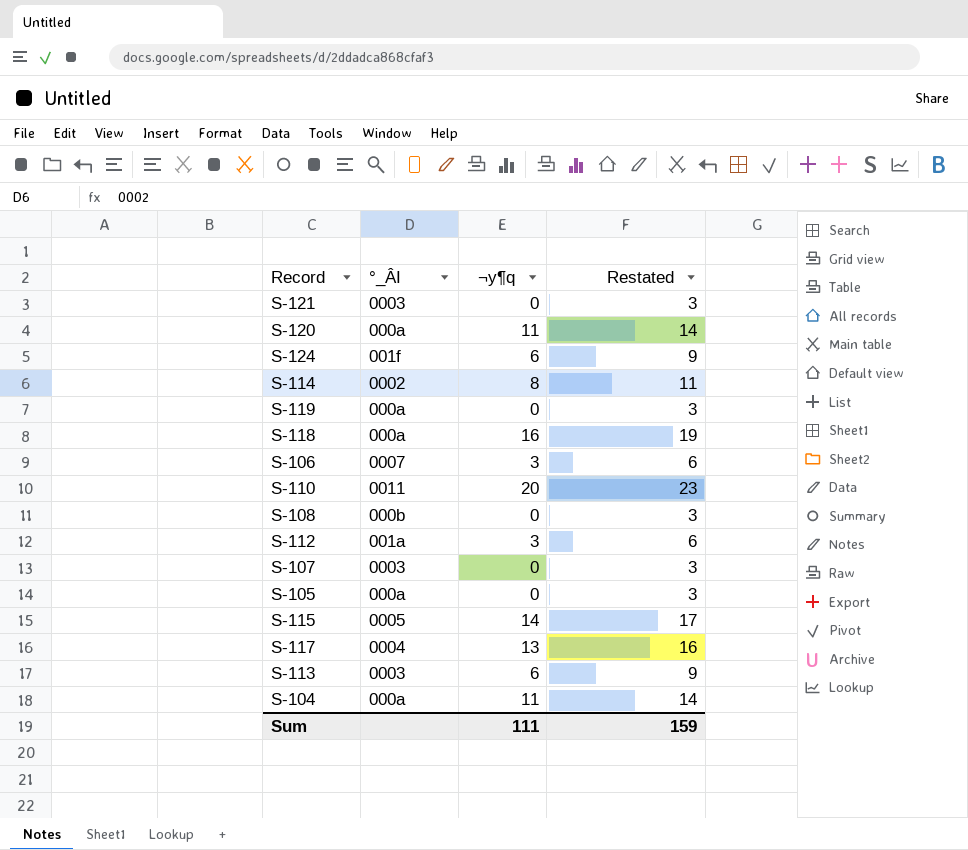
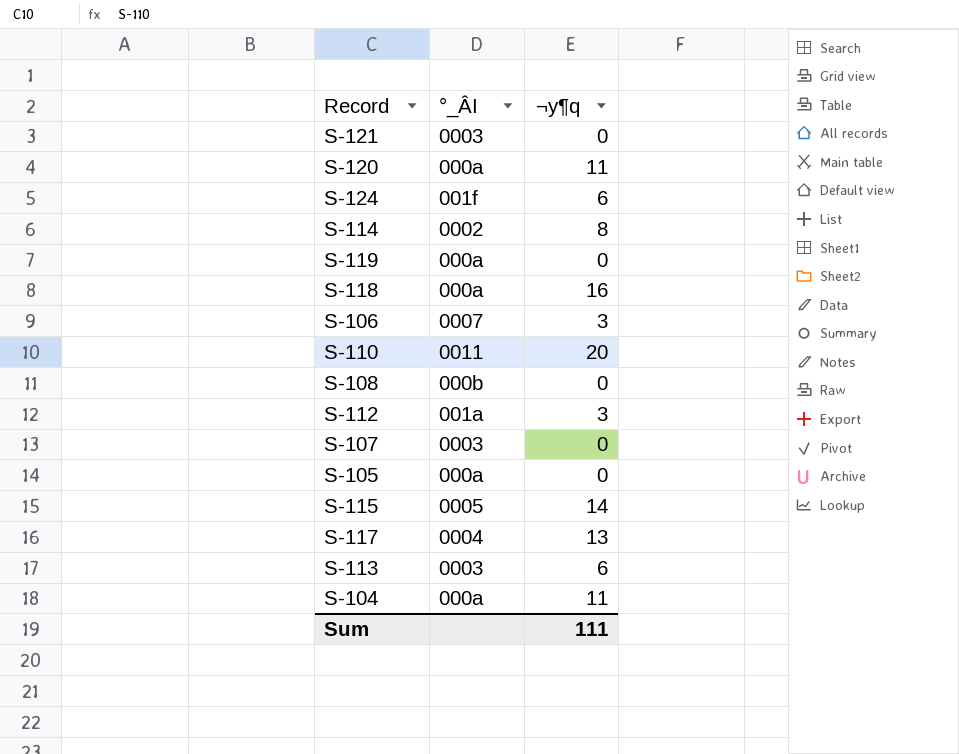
column Restated | formula: [¬y¶q] + 3 -> none

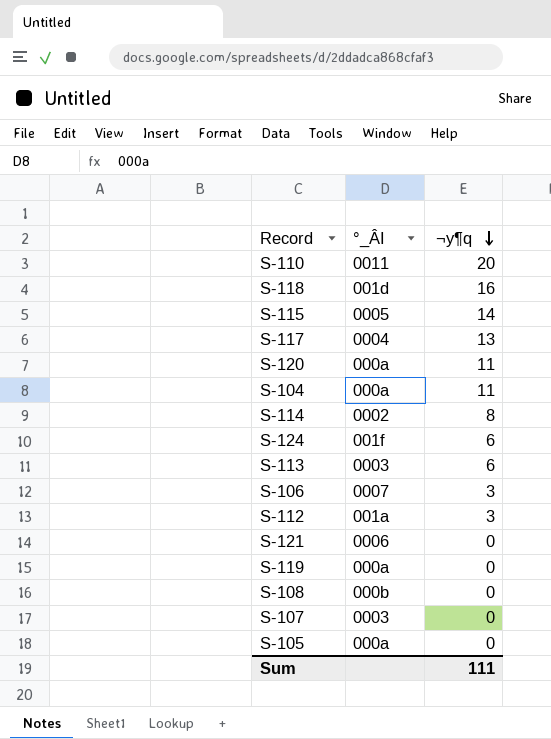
row order: none -> ¬y¶q descending
S-118 | °_ÂI: 000a -> 001d
S-121 | °_ÂI: 0003 -> 0006

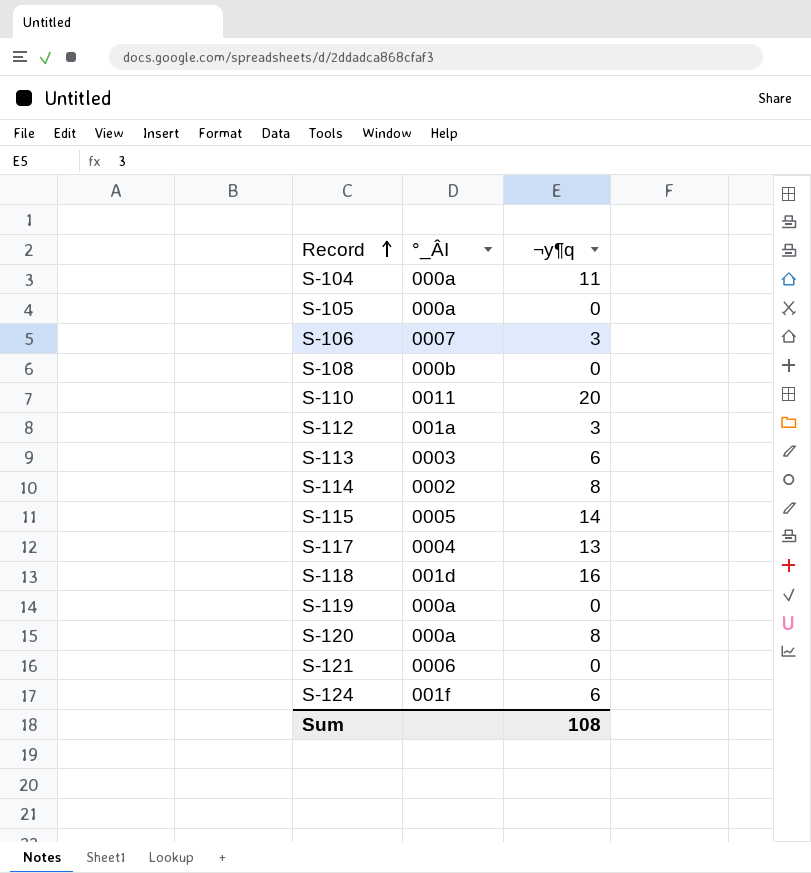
row order: ¬y¶q descending -> Record ascending
row S-107: 0003 | 0 -> none
S-120 | ¬y¶q: 11 -> 8
Sum | ¬y¶q: 111 -> 108

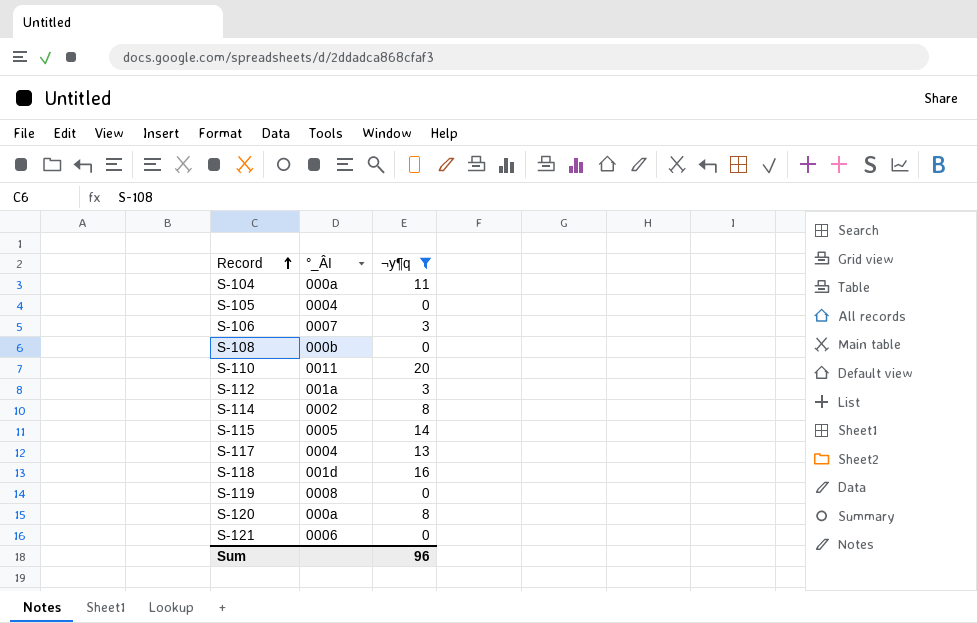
filter: none -> ¬y¶q != 6
S-105 | °_ÂI: 000a -> 0004
S-119 | °_ÂI: 000a -> 0008
Sum | ¬y¶q: 108 -> 96

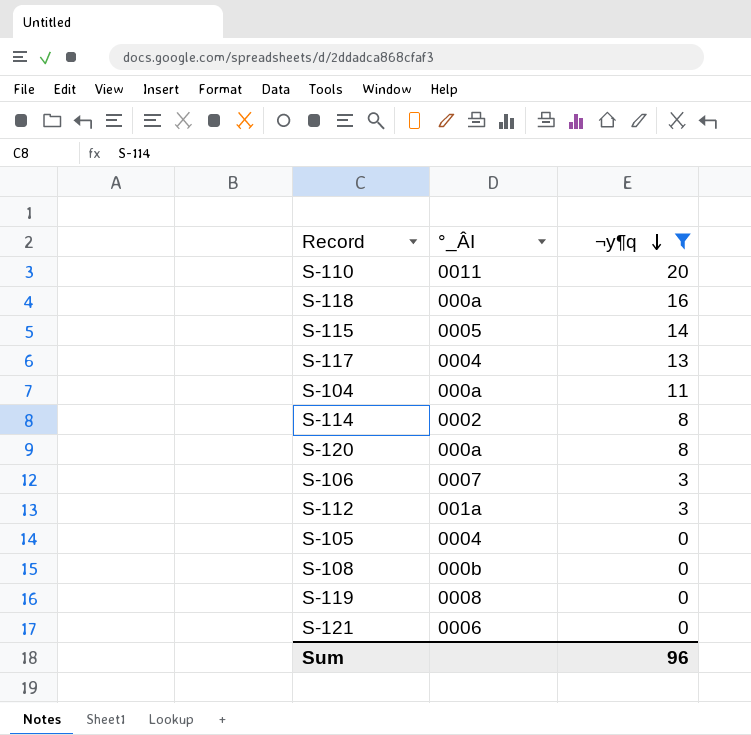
row order: Record ascending -> ¬y¶q descending
S-118 | °_ÂI: 001d -> 000a

